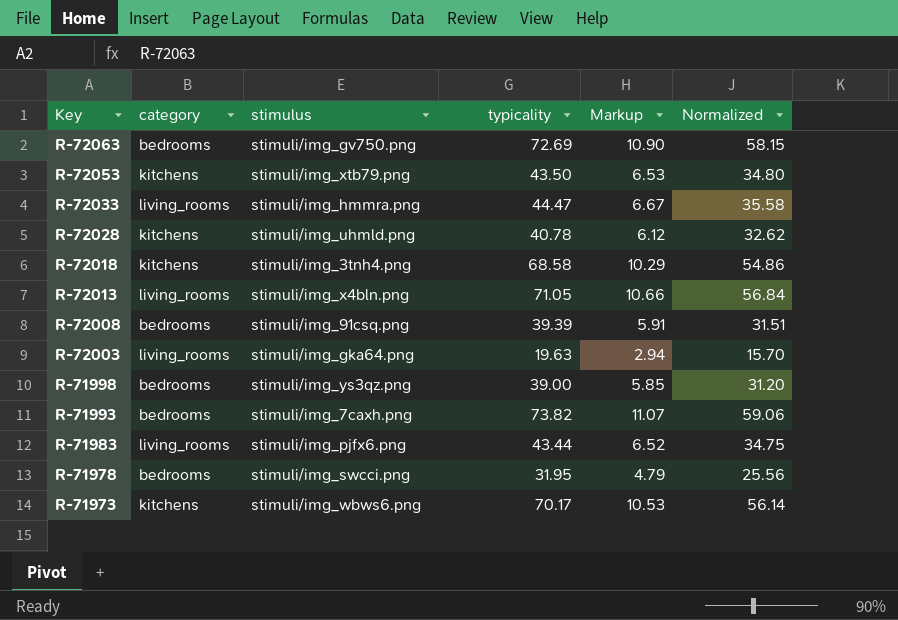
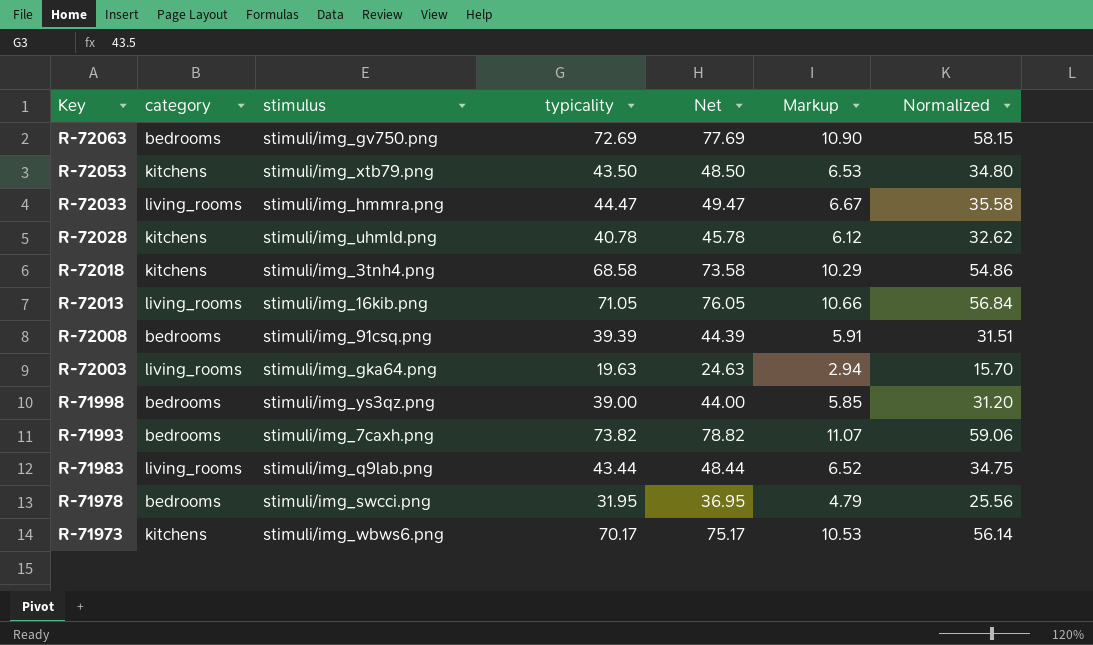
column Net | formula: none -> [typicality] + 5
R-72013 | stimulus: stimuli/img_x4bln.png -> stimuli/img_16kib.png
R-71983 | stimulus: stimuli/img_pjfx6.png -> stimuli/img_q9lab.png

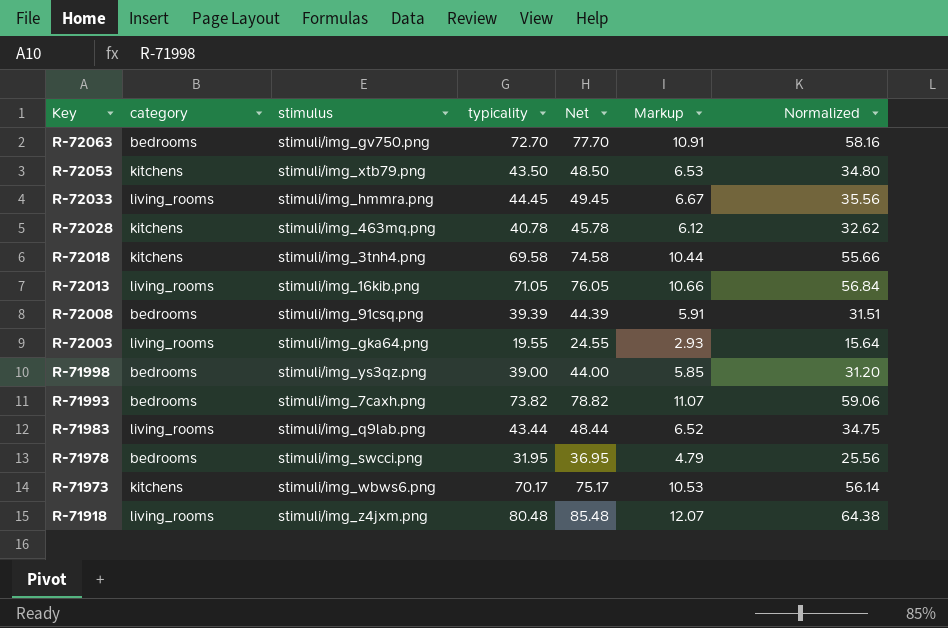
R-72063 | typicality: 72.69 -> 72.70
R-72063 | Net: 77.69 -> 77.70
R-72063 | Markup: 10.90 -> 10.91
R-72063 | Normalized: 58.15 -> 58.16
R-72033 | typicality: 44.47 -> 44.45
R-72033 | Net: 49.47 -> 49.45
R-72033 | Normalized: 35.58 -> 35.56
R-72028 | stimulus: stimuli/img_uhmld.png -> stimuli/img_463mq.png
R-72018 | typicality: 68.58 -> 69.58
R-72018 | Net: 73.58 -> 74.58
R-72018 | Markup: 10.29 -> 10.44
R-72018 | Normalized: 54.86 -> 55.66
R-72003 | typicality: 19.63 -> 19.55
R-72003 | Net: 24.63 -> 24.55
R-72003 | Markup: 2.94 -> 2.93
R-72003 | Normalized: 15.70 -> 15.64
row R-71918: none -> living_rooms | stimuli/img_z4jxm.png | 80.48 | 85.48 | 12.07 | 64.38

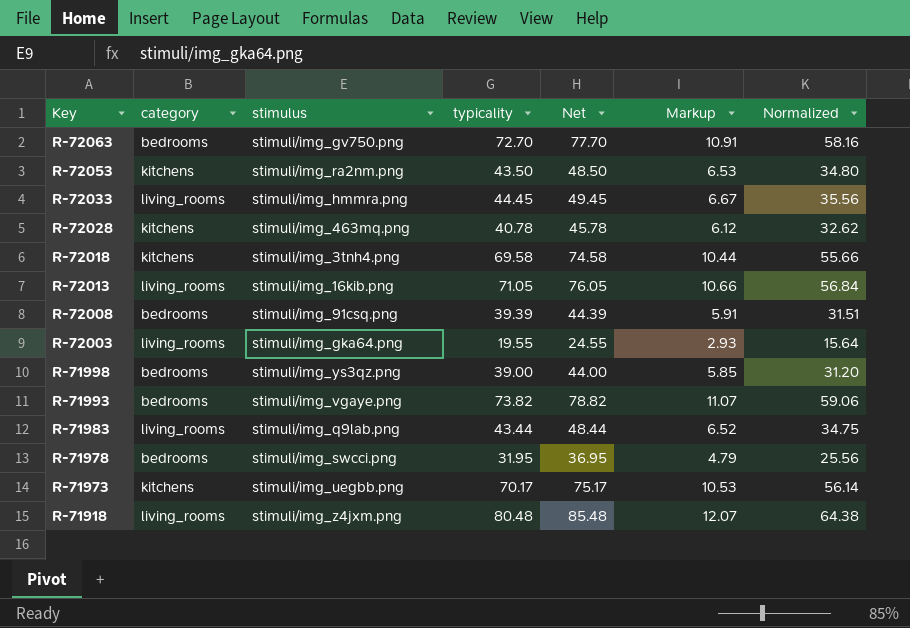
R-72053 | stimulus: stimuli/img_xtb79.png -> stimuli/img_ra2nm.png
R-71993 | stimulus: stimuli/img_7caxh.png -> stimuli/img_vgaye.png
R-71973 | stimulus: stimuli/img_wbws6.png -> stimuli/img_uegbb.png

